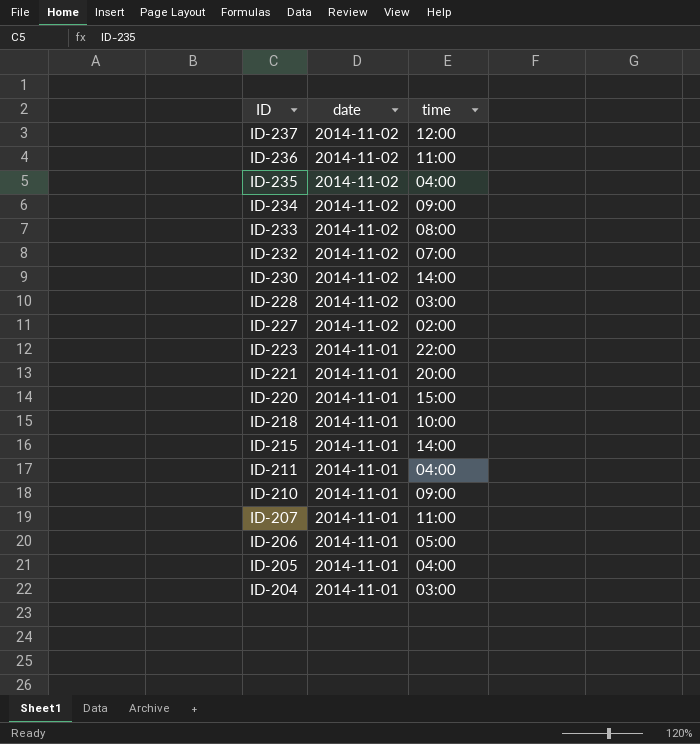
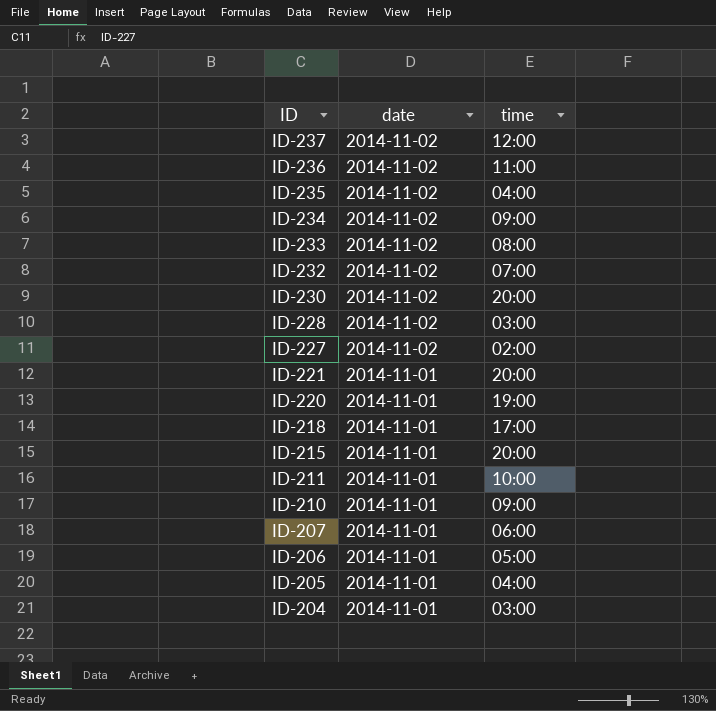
row ID-223: 2014-11-01 | 22:00 -> none
ID-230 | time: 14:00 -> 20:00
ID-220 | time: 15:00 -> 19:00
ID-218 | time: 10:00 -> 17:00
ID-215 | time: 14:00 -> 20:00
ID-211 | time: 04:00 -> 10:00
ID-207 | time: 11:00 -> 06:00

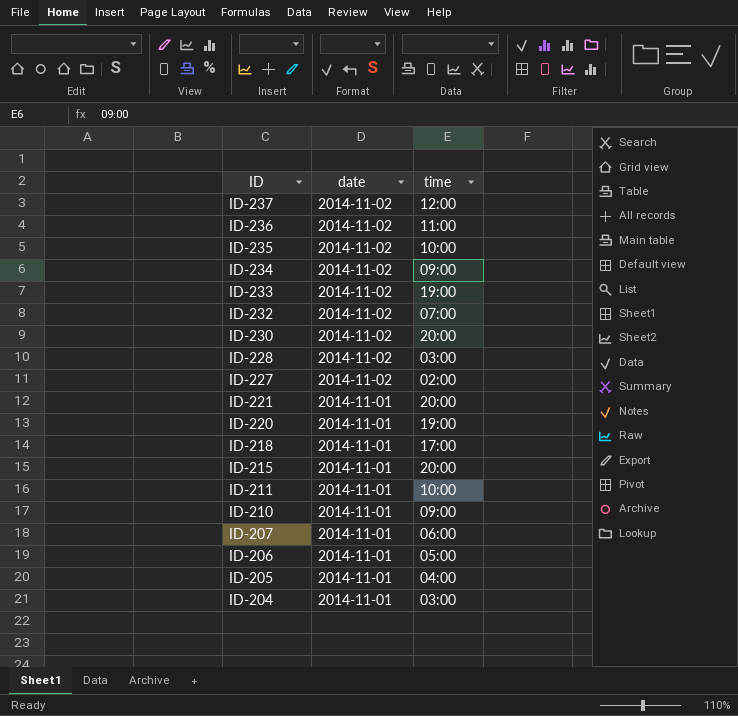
ID-235 | time: 04:00 -> 10:00
ID-233 | time: 08:00 -> 19:00

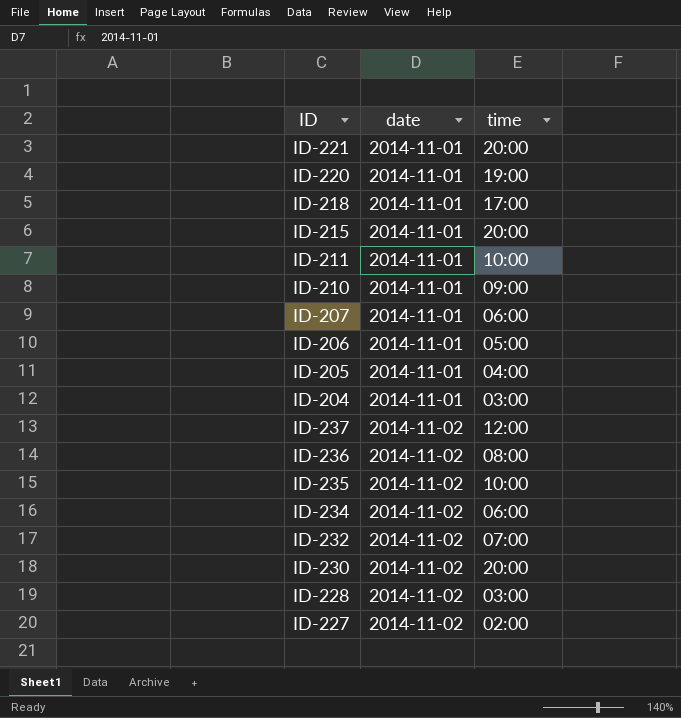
row order: ID descending -> date ascending
row ID-233: 2014-11-02 | 19:00 -> none
ID-236 | time: 11:00 -> 08:00
ID-234 | time: 09:00 -> 06:00

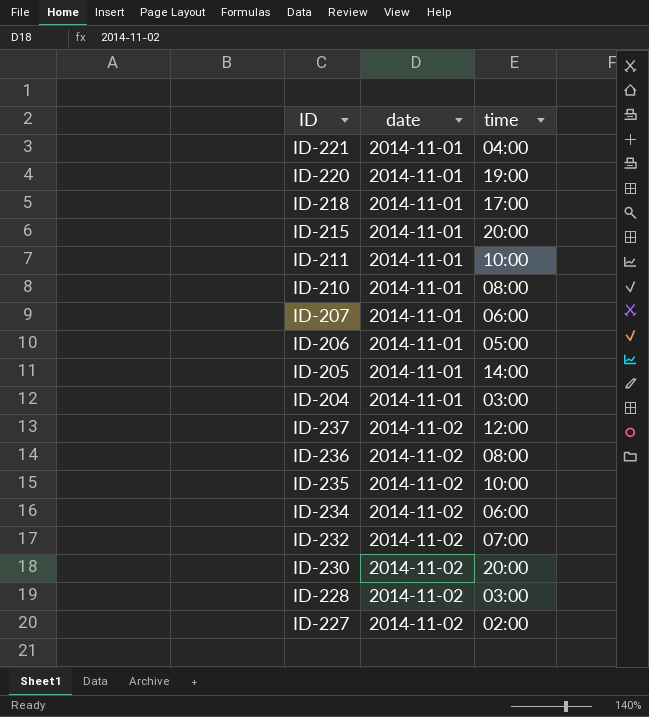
ID-221 | time: 20:00 -> 04:00
ID-210 | time: 09:00 -> 08:00
ID-205 | time: 04:00 -> 14:00

